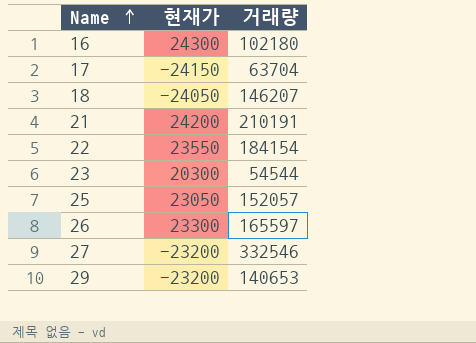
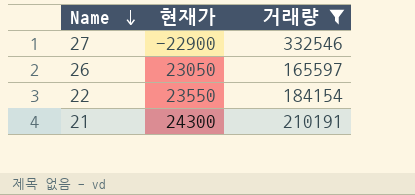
filter: none -> 거래량 >= 165597
row order: Name ascending -> Name descending
27 | 현재가: -23200 -> -22900
26 | 현재가: 23300 -> 23050
21 | 현재가: 24200 -> 24300

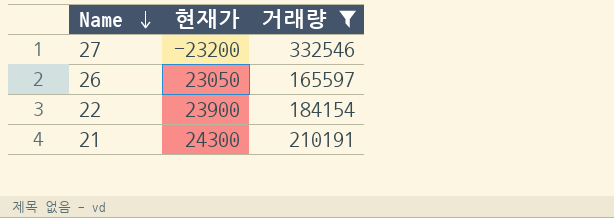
27 | 현재가: -22900 -> -23200
22 | 현재가: 23550 -> 23900

